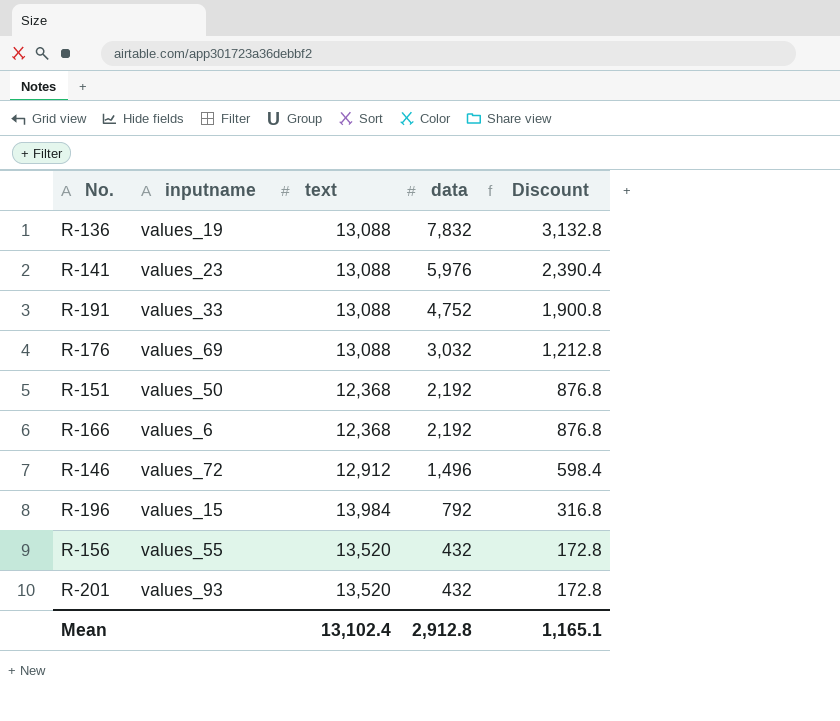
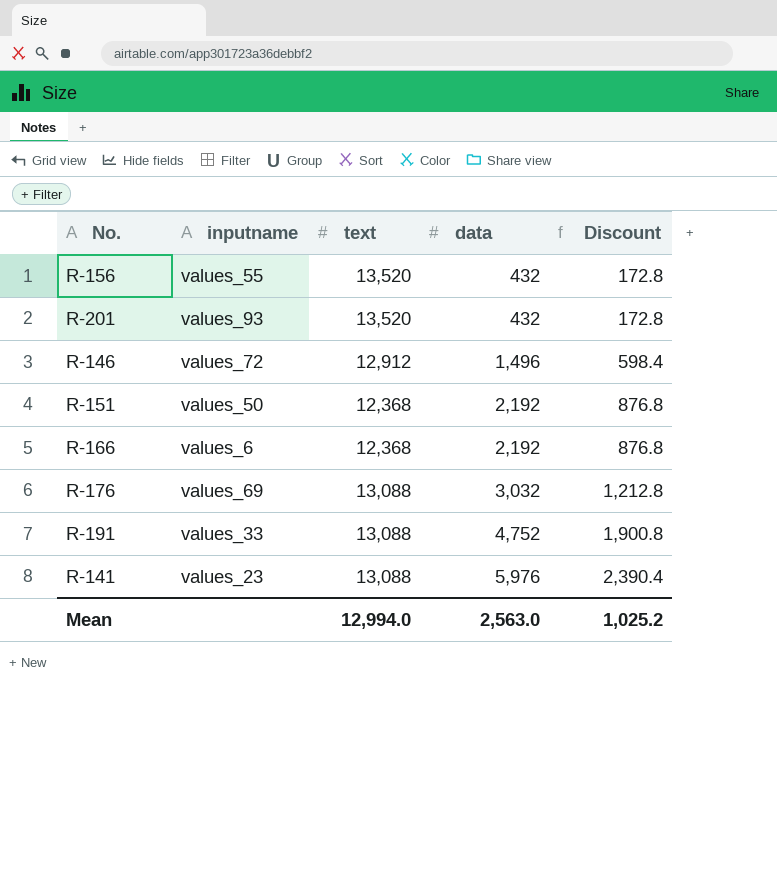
row order: data descending -> data ascending
row R-136: values_19 | 13,088 | 7,832 | 3,132.8 -> none
row R-196: values_15 | 13,984 | 792 | 316.8 -> none
Mean | text: 13,102.4 -> 12,994.0
Mean | data: 2,912.8 -> 2,563.0
Mean | Discount: 1,165.1 -> 1,025.2

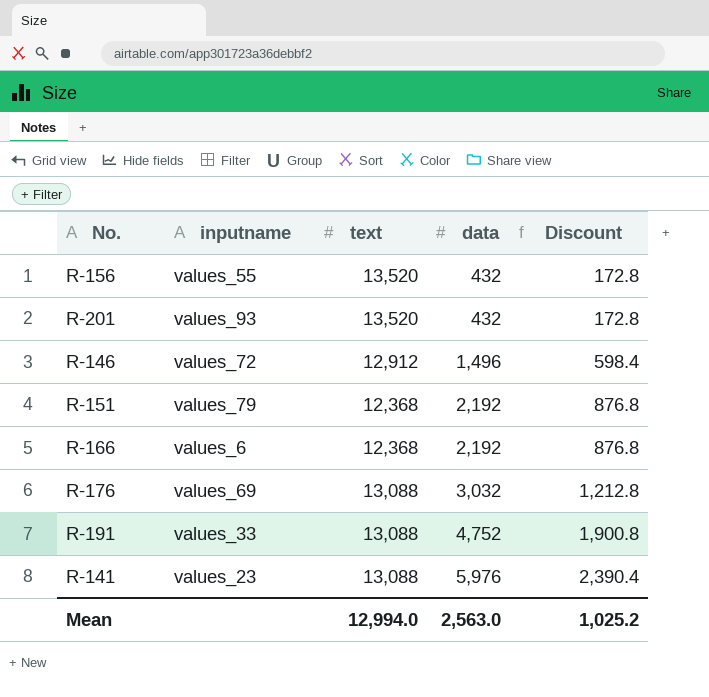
R-151 | inputname: values_50 -> values_79

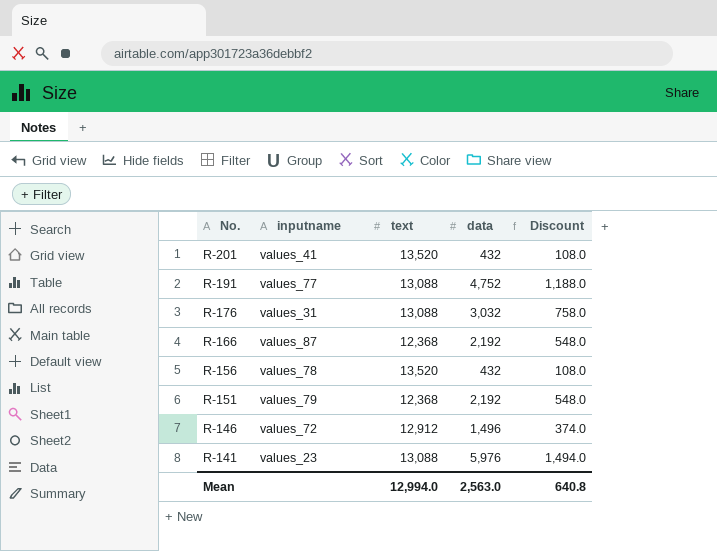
row order: data ascending -> No. descending
column Discount | formula: [data] * 0.4 -> [data] * 0.25
R-201 | inputname: values_93 -> values_41
R-191 | inputname: values_33 -> values_77
R-176 | inputname: values_69 -> values_31
R-166 | inputname: values_6 -> values_87
R-156 | inputname: values_55 -> values_78
Mean | Discount: 1,025.2 -> 640.8

